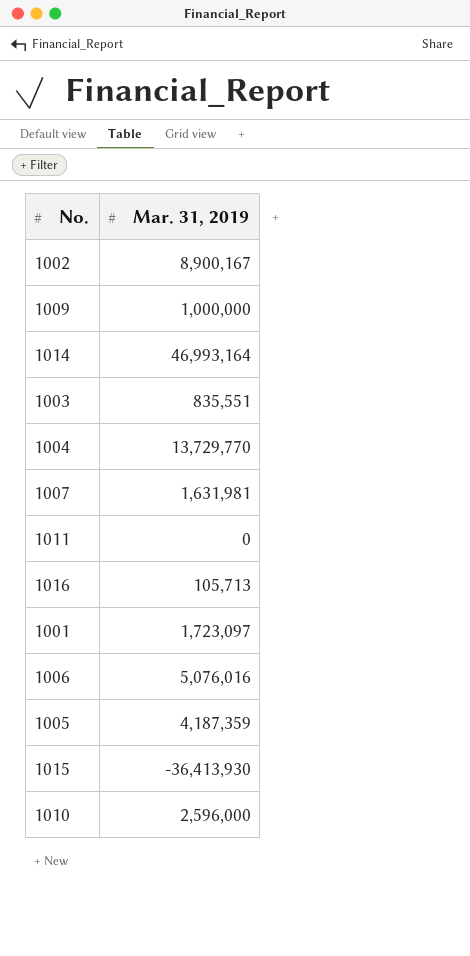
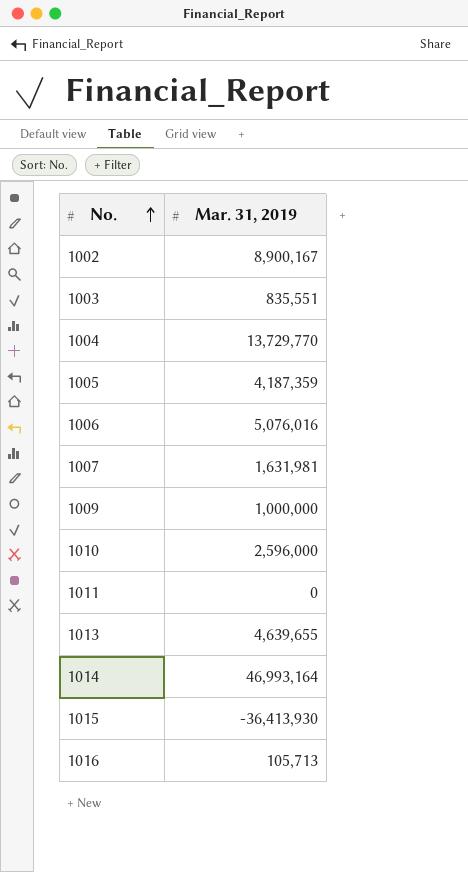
row order: none -> No. ascending
row 1001: 1,723,097 -> none
row 1013: none -> 4,639,655

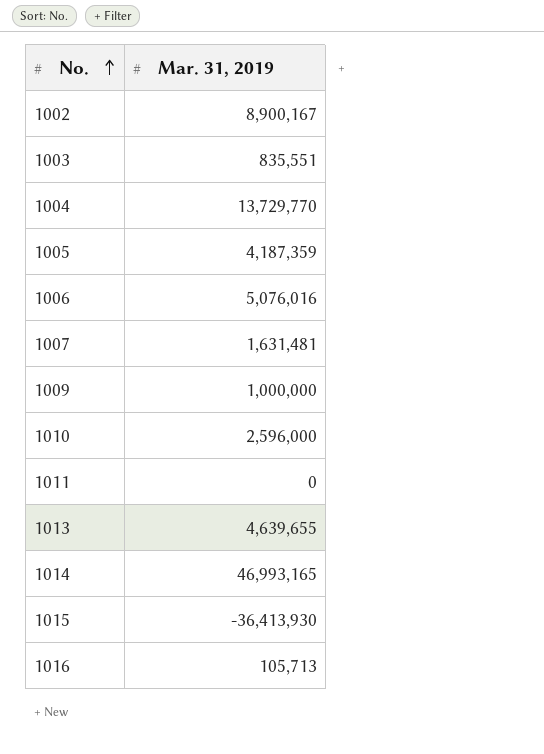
1007 | Mar. 31, 2019: 1,631,981 -> 1,631,481
1014 | Mar. 31, 2019: 46,993,164 -> 46,993,165

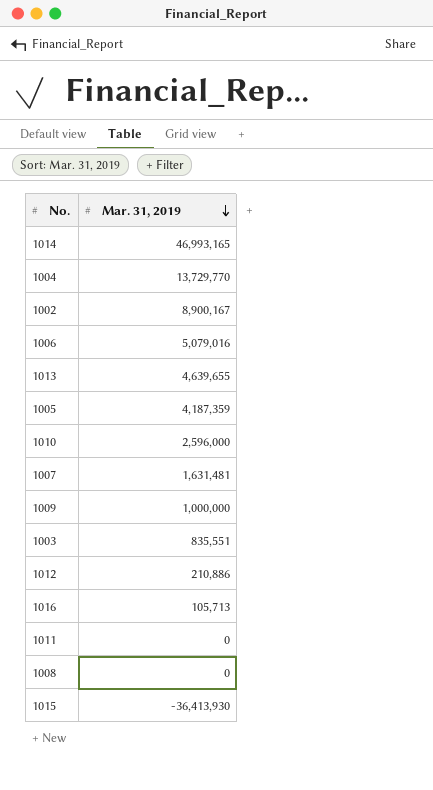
row order: No. ascending -> Mar. 31, 2019 descending
1006 | Mar. 31, 2019: 5,076,016 -> 5,079,016
row 1012: none -> 210,886
row 1008: none -> 0

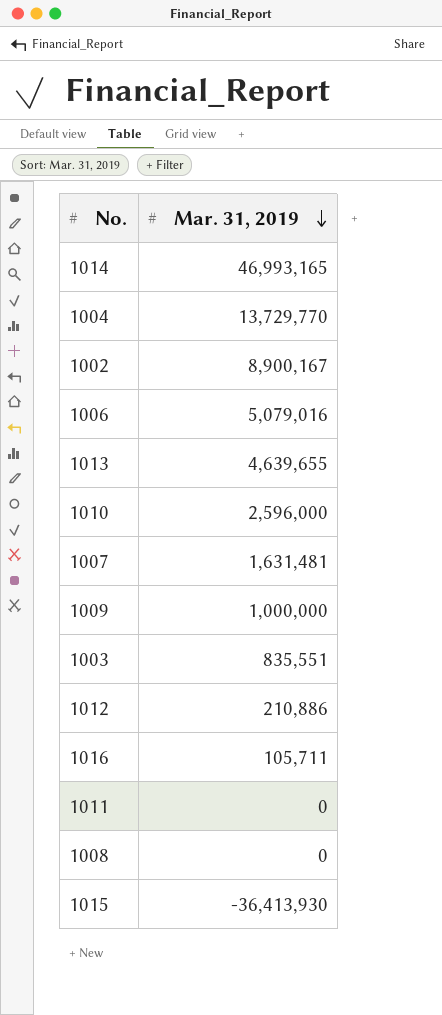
row 1005: 4,187,359 -> none
1016 | Mar. 31, 2019: 105,713 -> 105,711

